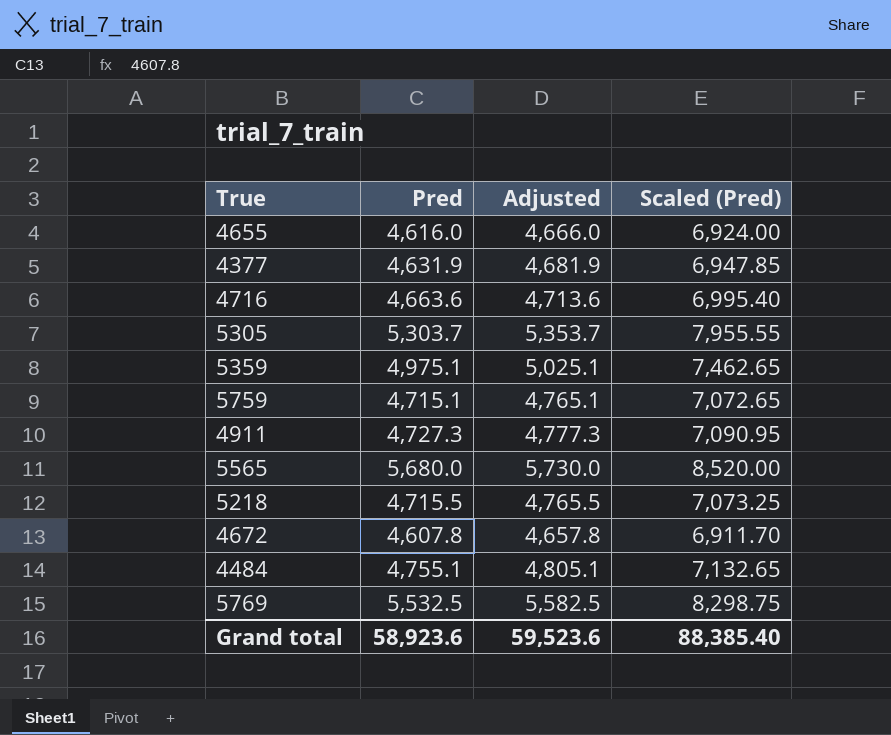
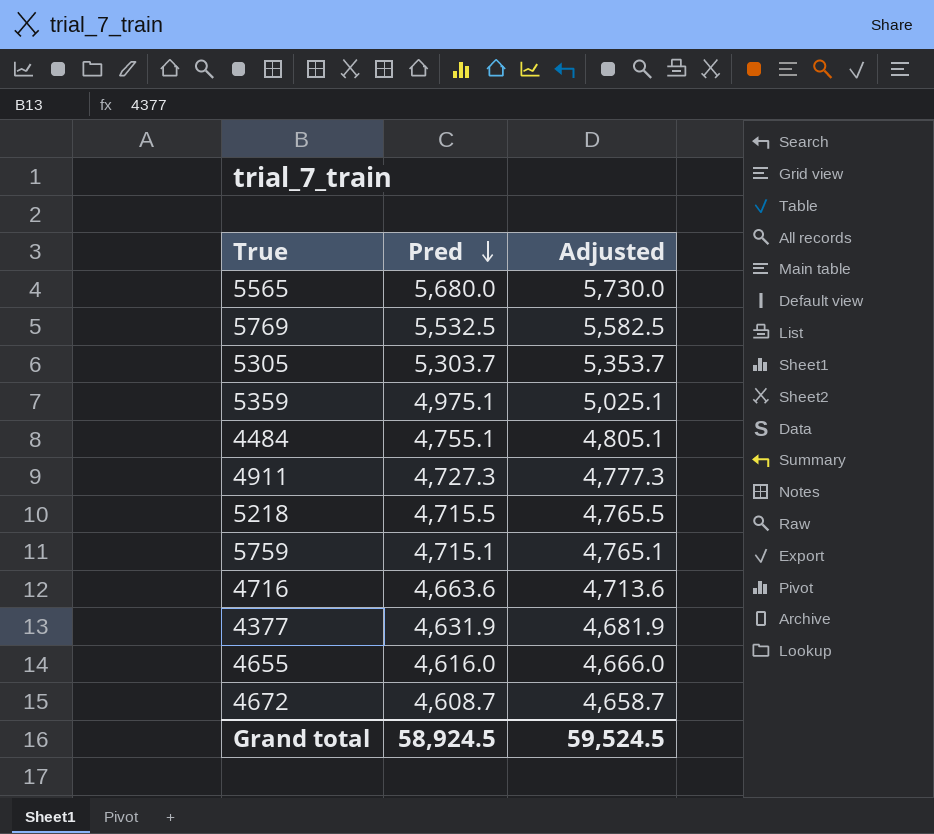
row order: none -> Pred descending
column Scaled (Pred) | formula: [Pred] * 1.5 -> none
4672 | Pred: 4,607.8 -> 4,608.7
4672 | Adjusted: 4,657.8 -> 4,658.7
Grand total | Pred: 58,923.6 -> 58,924.5
Grand total | Adjusted: 59,523.6 -> 59,524.5

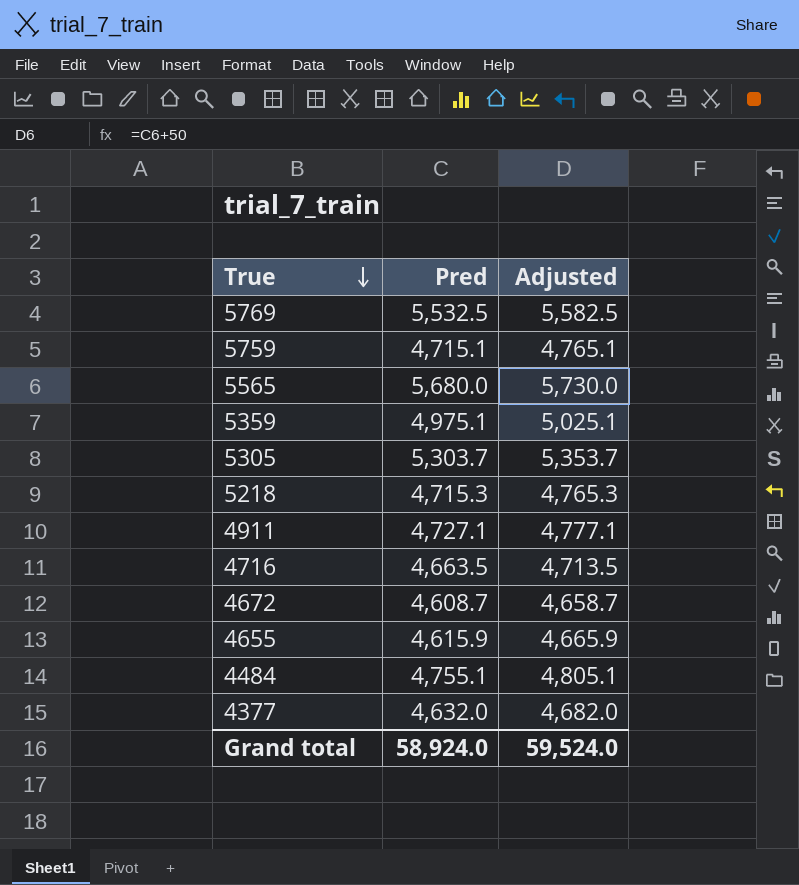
row order: Pred descending -> True descending
5218 | Pred: 4,715.5 -> 4,715.3
5218 | Adjusted: 4,765.5 -> 4,765.3
4911 | Pred: 4,727.3 -> 4,727.1
4911 | Adjusted: 4,777.3 -> 4,777.1
4716 | Pred: 4,663.6 -> 4,663.5
4716 | Adjusted: 4,713.6 -> 4,713.5
4655 | Pred: 4,616.0 -> 4,615.9
4655 | Adjusted: 4,666.0 -> 4,665.9
4377 | Pred: 4,631.9 -> 4,632.0
4377 | Adjusted: 4,681.9 -> 4,682.0
Grand total | Pred: 58,924.5 -> 58,924.0
Grand total | Adjusted: 59,524.5 -> 59,524.0

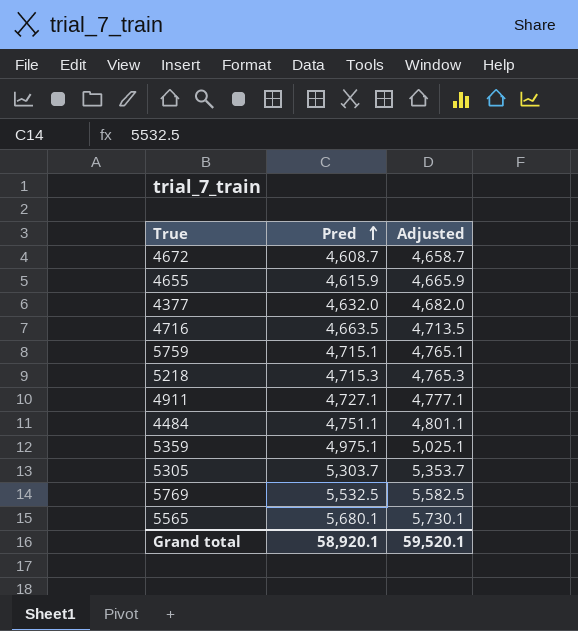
row order: True descending -> Pred ascending
4484 | Pred: 4,755.1 -> 4,751.1
4484 | Adjusted: 4,805.1 -> 4,801.1
5565 | Pred: 5,680.0 -> 5,680.1
5565 | Adjusted: 5,730.0 -> 5,730.1
Grand total | Pred: 58,924.0 -> 58,920.1
Grand total | Adjusted: 59,524.0 -> 59,520.1

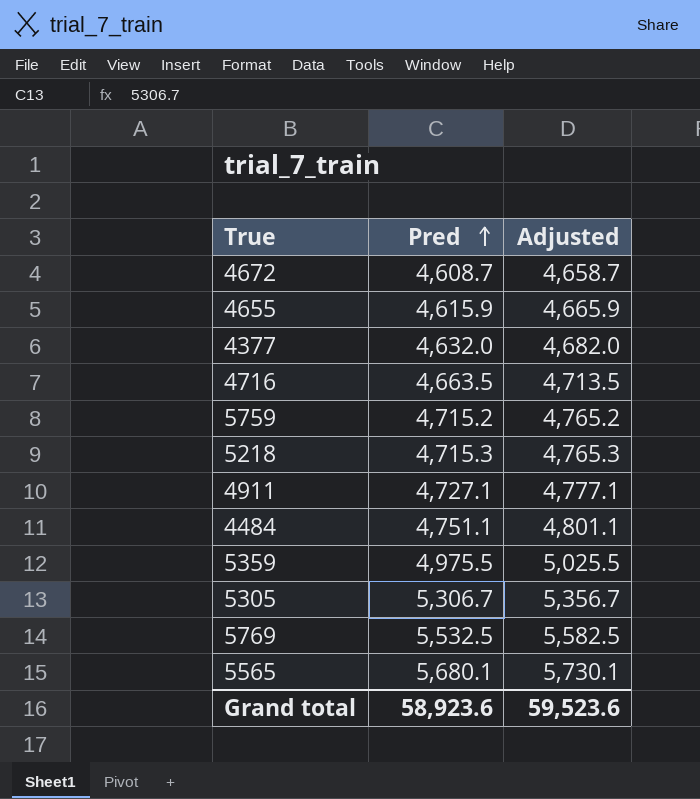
5759 | Pred: 4,715.1 -> 4,715.2
5759 | Adjusted: 4,765.1 -> 4,765.2
5359 | Pred: 4,975.1 -> 4,975.5
5359 | Adjusted: 5,025.1 -> 5,025.5
5305 | Pred: 5,303.7 -> 5,306.7
5305 | Adjusted: 5,353.7 -> 5,356.7
Grand total | Pred: 58,920.1 -> 58,923.6
Grand total | Adjusted: 59,520.1 -> 59,523.6

